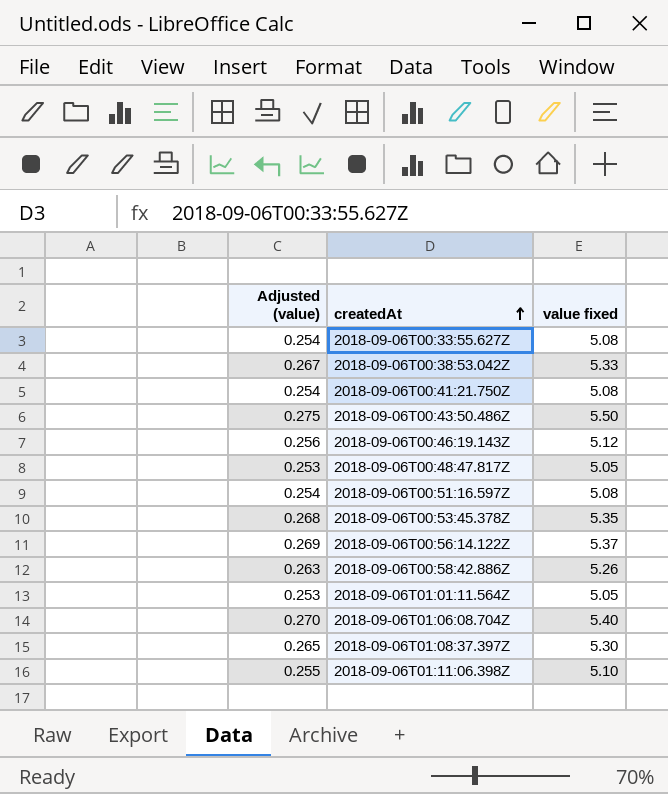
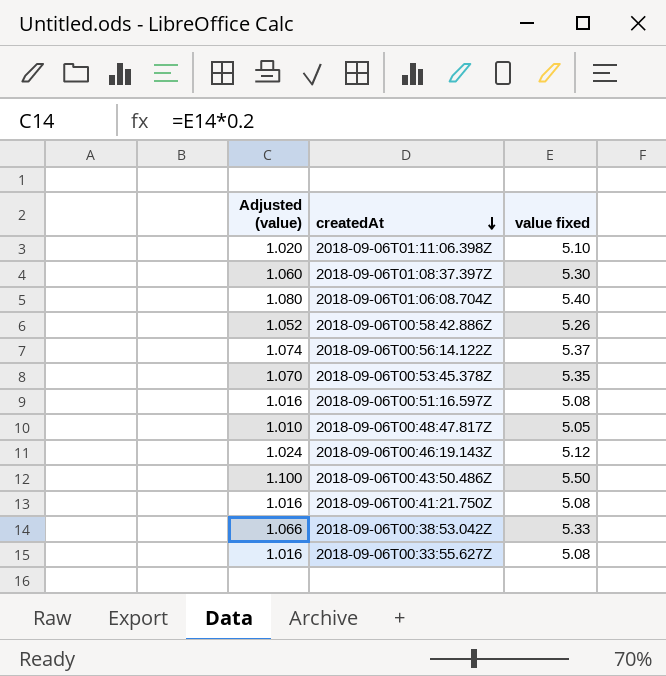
row order: createdAt ascending -> createdAt descending
column Adjusted (value) | formula: [value fixed] * 0.05 -> [value fixed] * 0.2
row 2018-09-06T01:01:11.564Z: 0.253 | 5.05 -> none

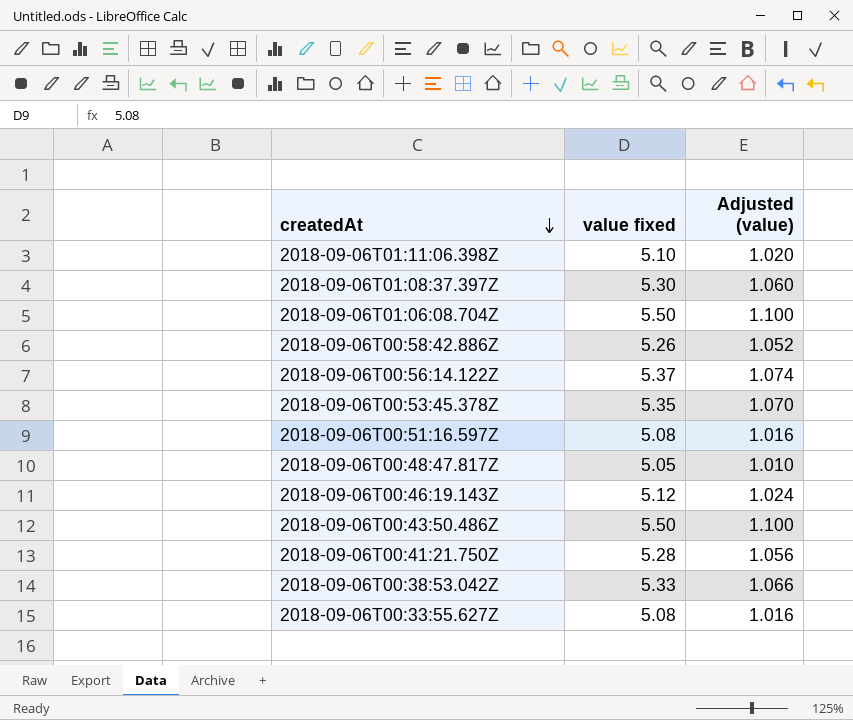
column Adjusted (value) | position: 1 -> 3
2018-09-06T01:06:08.704Z | value fixed: 5.40 -> 5.50
2018-09-06T01:06:08.704Z | Adjusted (value): 1.080 -> 1.100
2018-09-06T00:41:21.750Z | value fixed: 5.08 -> 5.28
2018-09-06T00:41:21.750Z | Adjusted (value): 1.016 -> 1.056

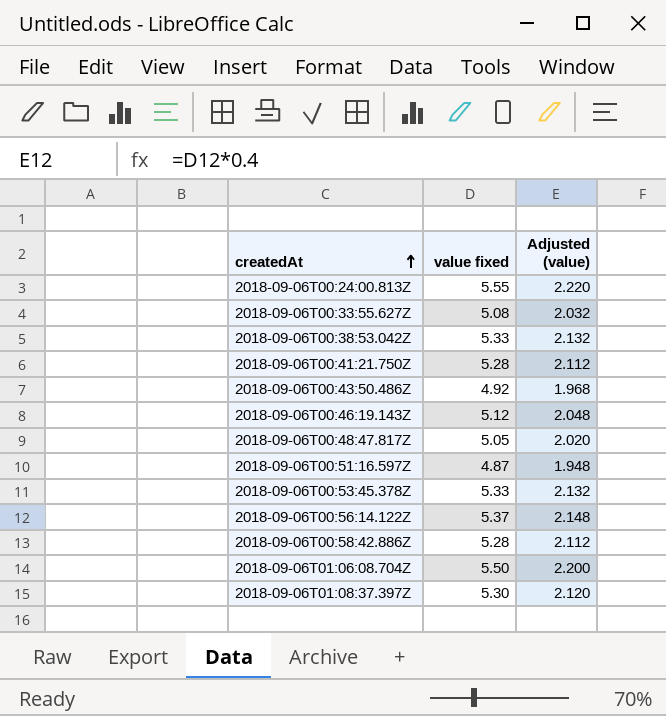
row order: createdAt descending -> createdAt ascending
column Adjusted (value) | formula: [value fixed] * 0.2 -> [value fixed] * 0.4
row 2018-09-06T01:11:06.398Z: 5.10 | 1.020 -> none
row 2018-09-06T00:24:00.813Z: none -> 5.55 | 2.220
2018-09-06T00:43:50.486Z | value fixed: 5.50 -> 4.92
2018-09-06T00:51:16.597Z | value fixed: 5.08 -> 4.87
2018-09-06T00:53:45.378Z | value fixed: 5.35 -> 5.33
2018-09-06T00:58:42.886Z | value fixed: 5.26 -> 5.28

